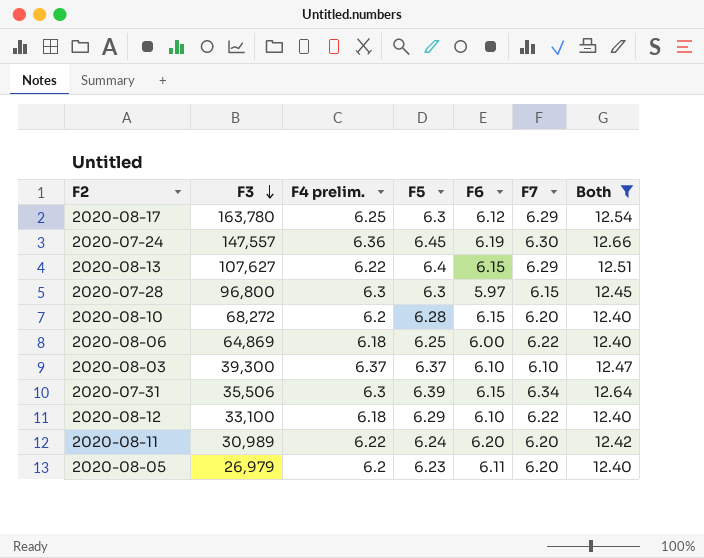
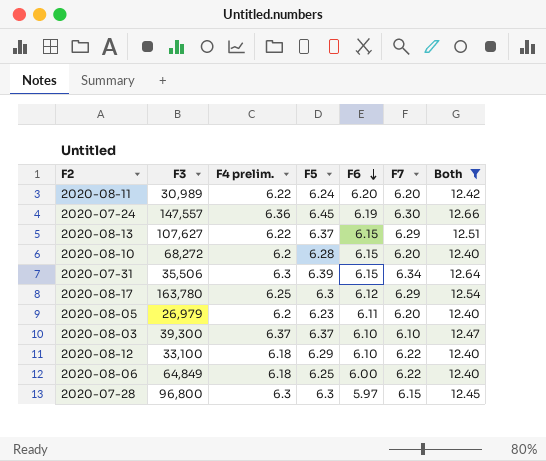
row order: F3 descending -> F6 descending
2020-08-13 | F5: 6.4 -> 6.37
2020-08-06 | F3: 64,869 -> 64,849

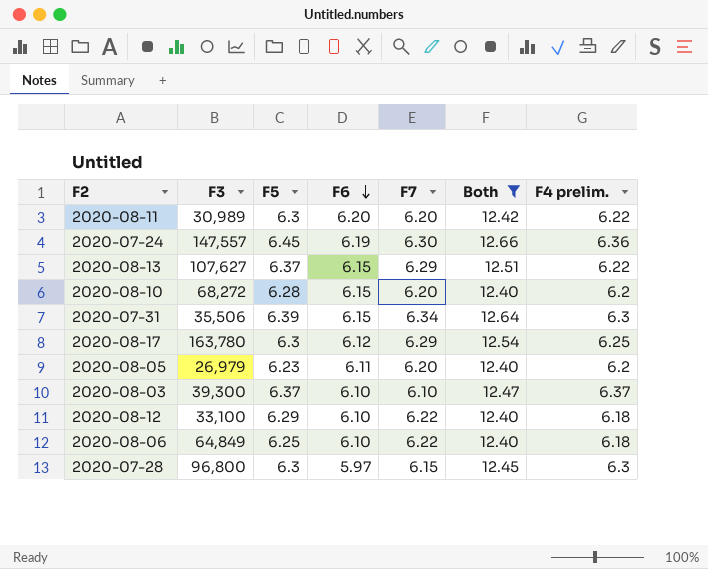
column F4 prelim. | position: 3 -> 7
2020-08-11 | F5: 6.24 -> 6.3
2020-08-06 | F6: 6.00 -> 6.10

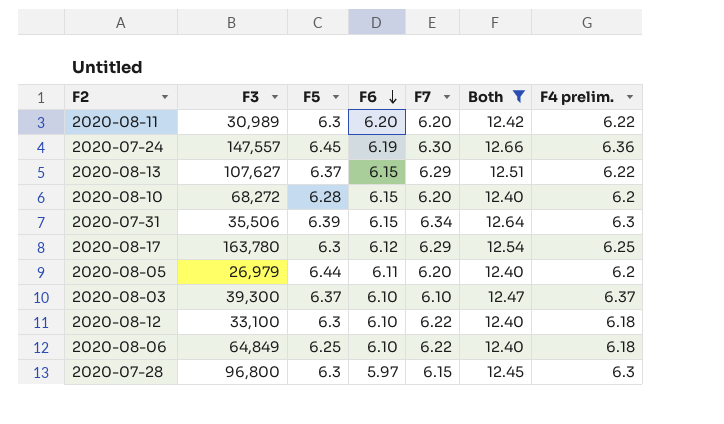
2020-08-05 | F5: 6.23 -> 6.44
2020-08-12 | F5: 6.29 -> 6.3

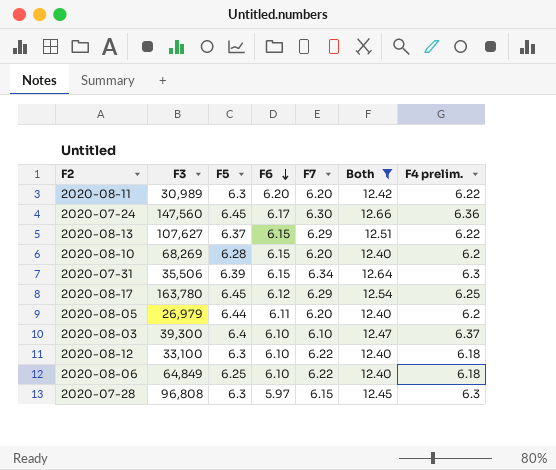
2020-07-24 | F3: 147,557 -> 147,560
2020-07-24 | F6: 6.19 -> 6.17
2020-08-10 | F3: 68,272 -> 68,269
2020-08-17 | F5: 6.3 -> 6.45
2020-08-03 | F5: 6.37 -> 6.4
2020-07-28 | F3: 96,800 -> 96,808

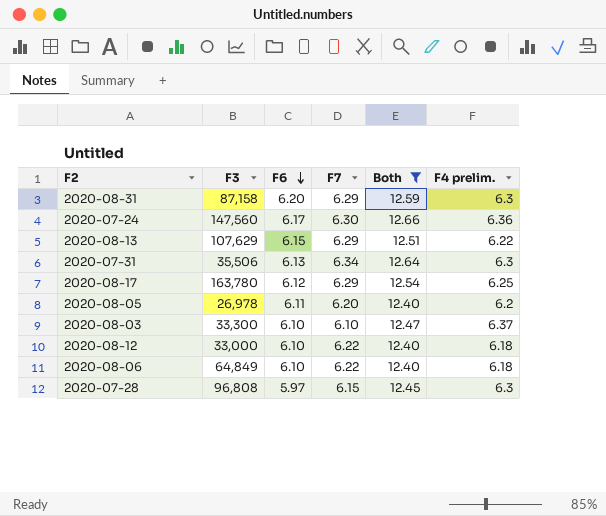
column F5 | position: 3 -> none
row 2020-08-11: 30,989 | 6.3 | 6.20 | 6.20 | 12.42 | 6.22 -> none
row 2020-08-10: 68,269 | 6.28 | 6.15 | 6.20 | 12.40 | 6.2 -> none
row 2020-08-31: none -> 87,158 | 6.20 | 6.29 | 12.59 | 6.3
2020-08-13 | F3: 107,627 -> 107,629
2020-07-31 | F6: 6.15 -> 6.13
2020-08-05 | F3: 26,979 -> 26,978
2020-08-03 | F3: 39,300 -> 33,300
2020-08-12 | F3: 33,100 -> 33,000

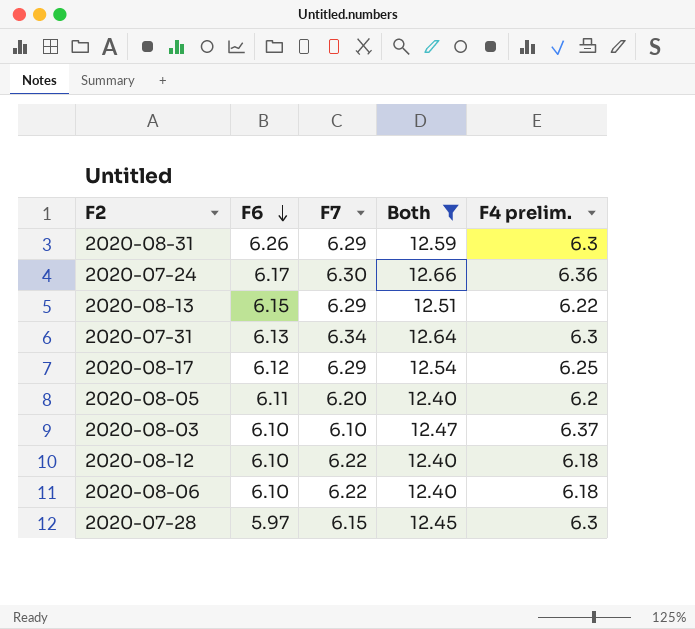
column F3 | position: 2 -> none
2020-08-31 | F6: 6.20 -> 6.26

